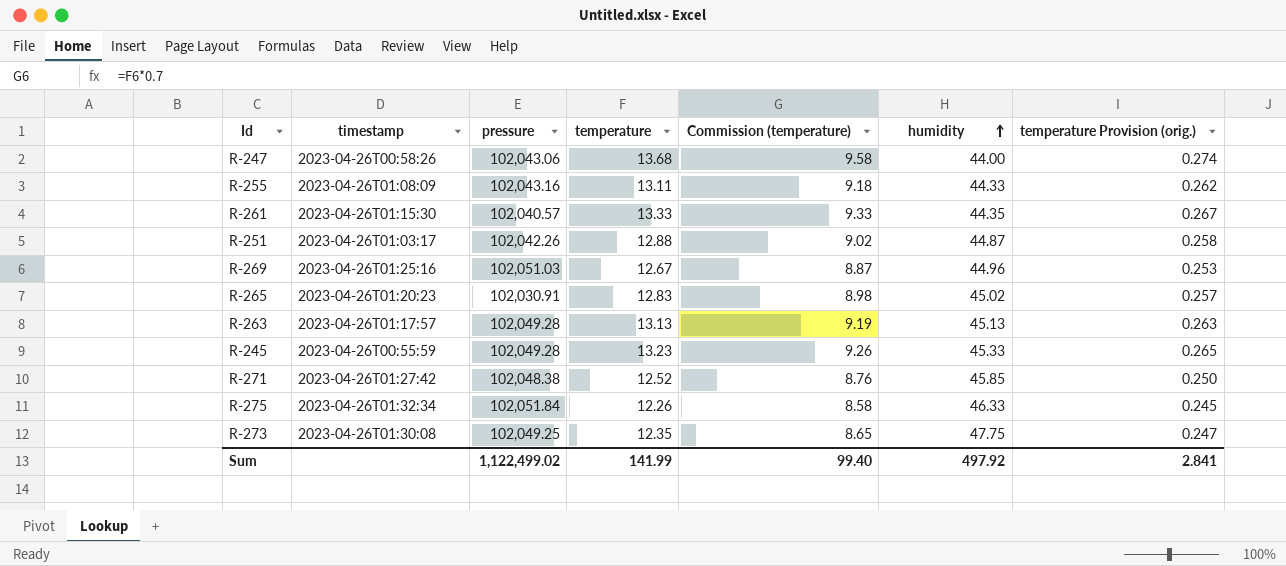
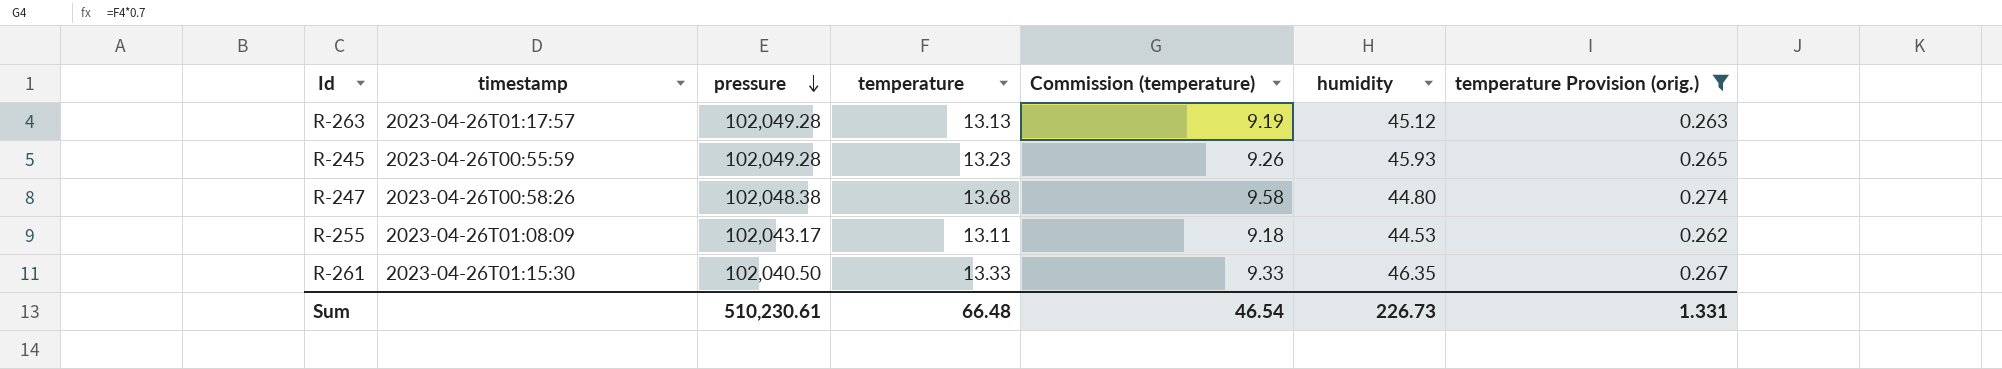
filter: none -> temperature Provision (orig.) >= 0.262
row order: humidity ascending -> pressure descending
R-263 | humidity: 45.13 -> 45.12
R-245 | humidity: 45.33 -> 45.93
R-247 | pressure: 102,043.06 -> 102,048.38
R-247 | humidity: 44.00 -> 44.80
R-255 | pressure: 102,043.16 -> 102,043.17
R-255 | humidity: 44.33 -> 44.53
R-261 | pressure: 102,040.57 -> 102,040.50
R-261 | humidity: 44.35 -> 46.35
Sum | pressure: 1,122,499.02 -> 510,230.61
Sum | temperature: 141.99 -> 66.48
Sum | Commission (temperature): 99.40 -> 46.54
Sum | humidity: 497.92 -> 226.73
Sum | temperature Provision (orig.): 2.841 -> 1.331

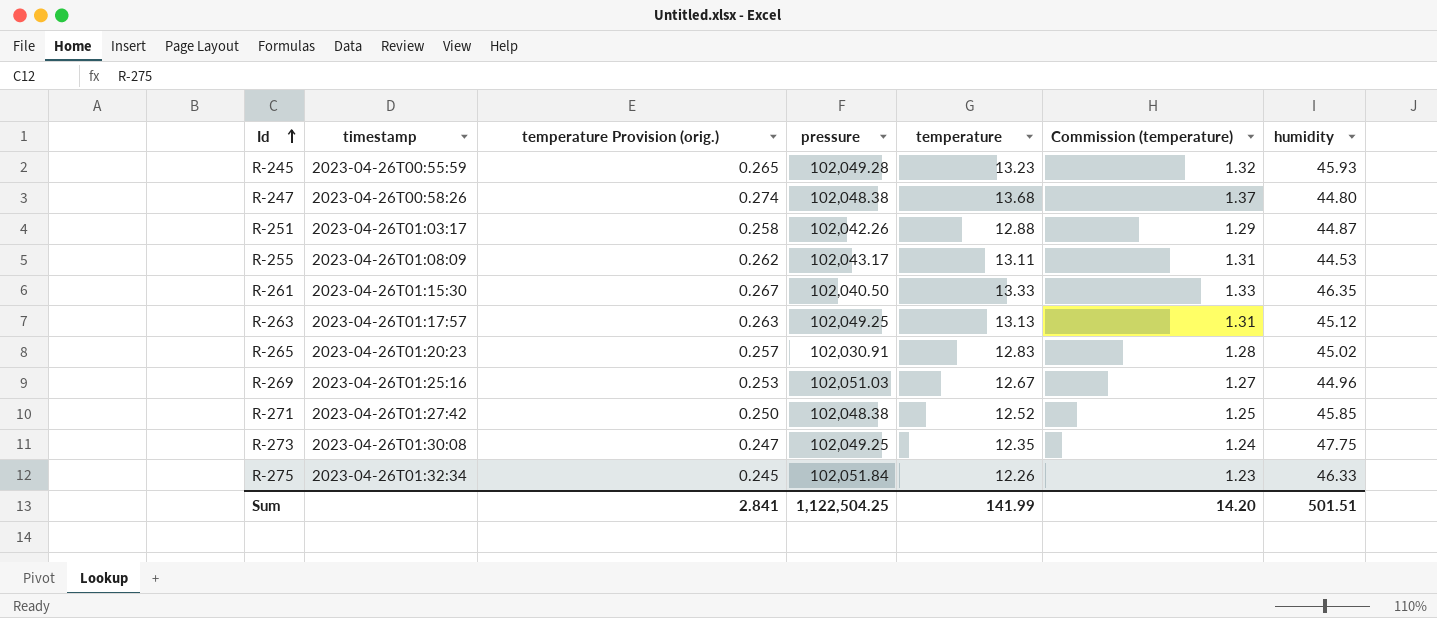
filter: temperature Provision (orig.) >= 0.262 -> none
row order: pressure descending -> Id ascending
column temperature Provision (orig.) | position: 7 -> 3
column Commission (temperature) | formula: [temperature] * 0.7 -> [temperature] * 0.1
R-263 | pressure: 102,049.28 -> 102,049.25
Sum | temperature Provision (orig.): 1.331 -> 2.841
Sum | pressure: 510,230.61 -> 1,122,504.25
Sum | temperature: 66.48 -> 141.99
Sum | Commission (temperature): 46.54 -> 14.20
Sum | humidity: 226.73 -> 501.51

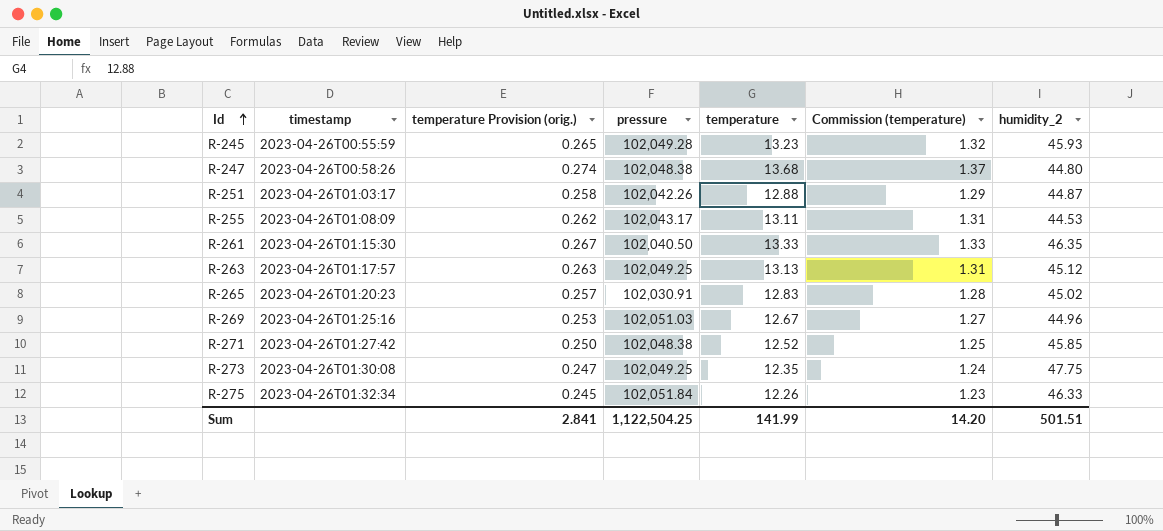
column name: humidity -> humidity_2

